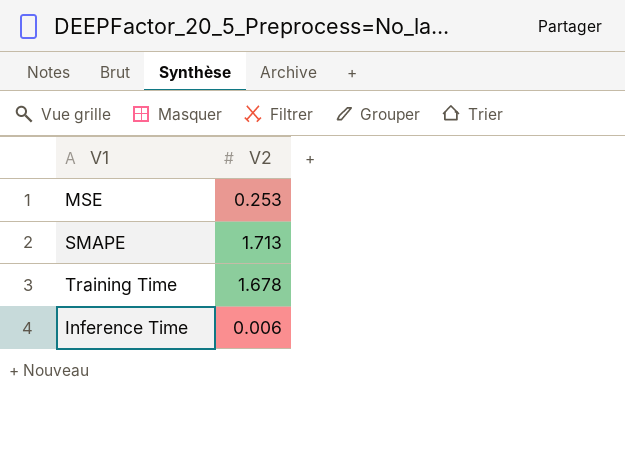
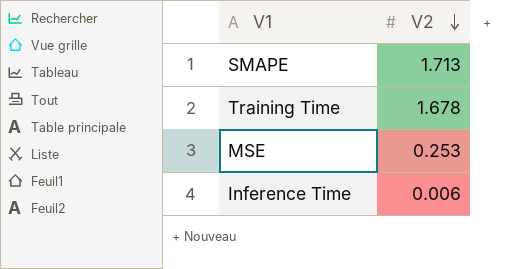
row order: none -> V2 descending

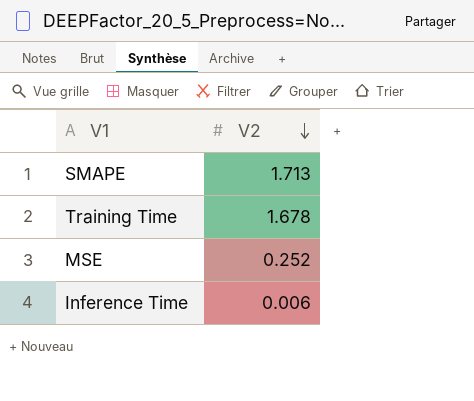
MSE | V2: 0.253 -> 0.252

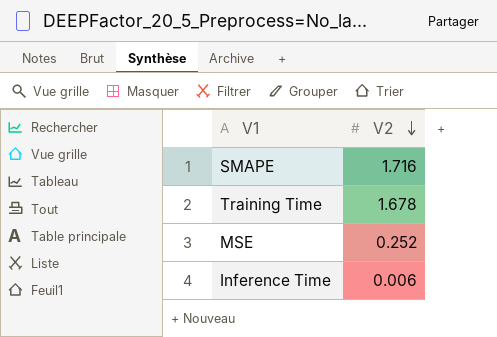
SMAPE | V2: 1.713 -> 1.716

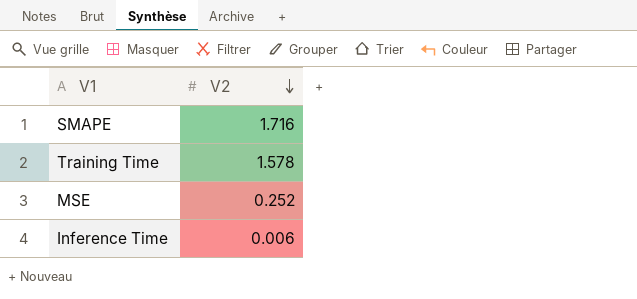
Training Time | V2: 1.678 -> 1.578

